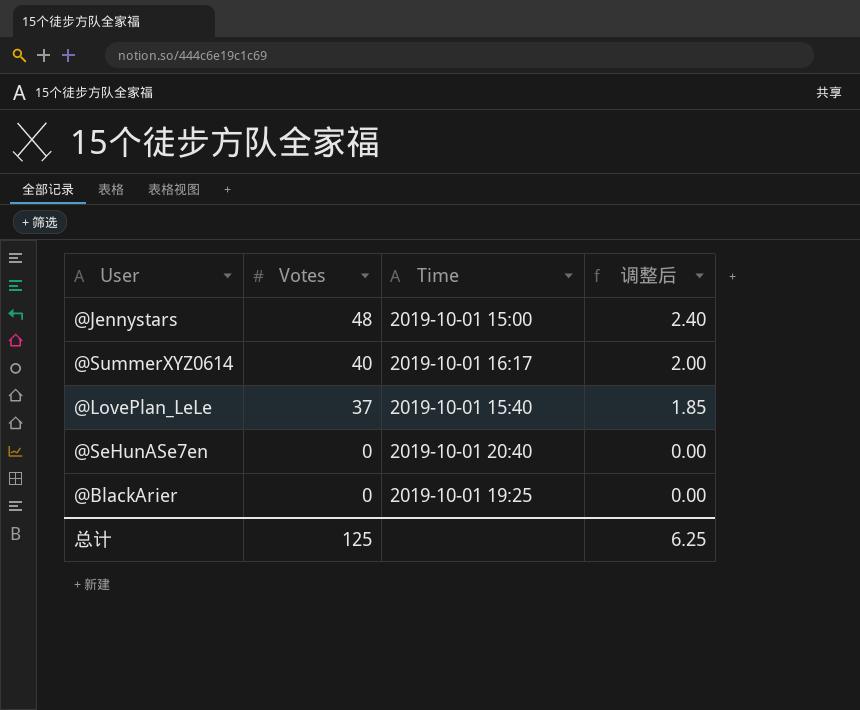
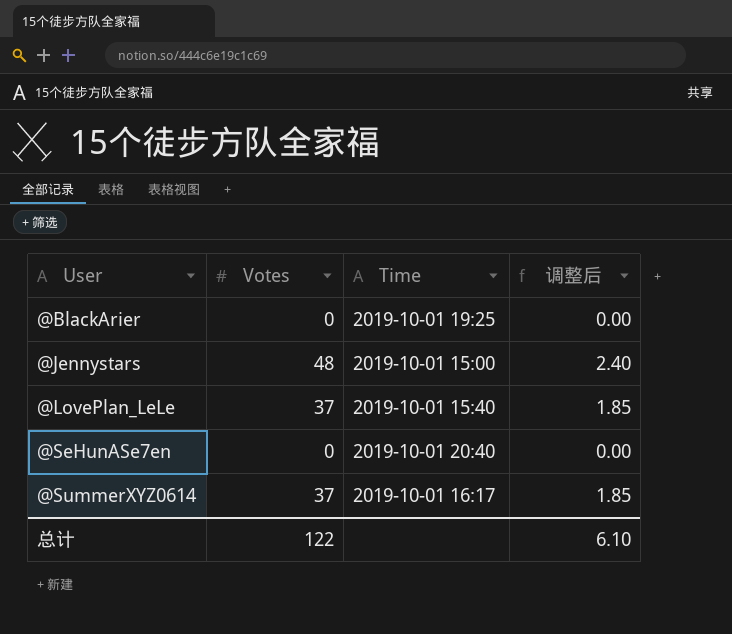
row order: Votes descending -> User ascending
@SummerXYZ0614 | Votes: 40 -> 37
@SummerXYZ0614 | 调整后: 2.00 -> 1.85
总计 | Votes: 125 -> 122
总计 | 调整后: 6.25 -> 6.10

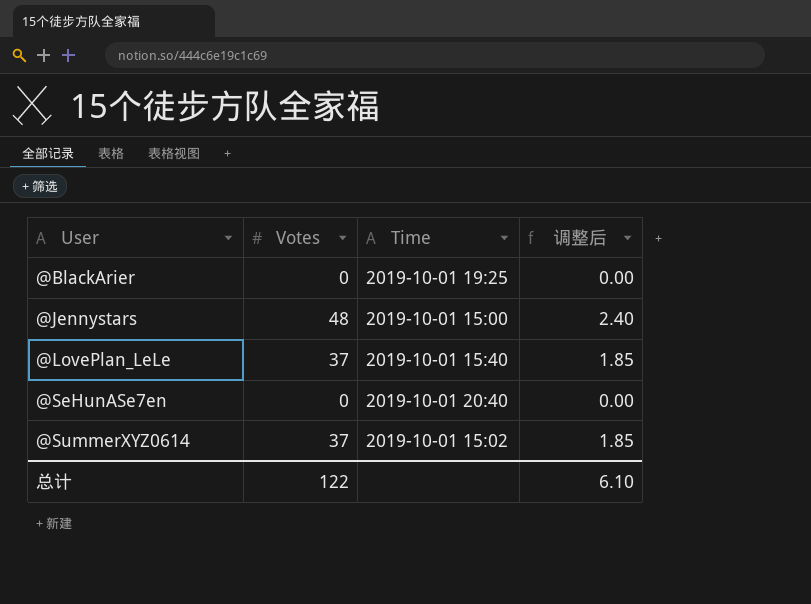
@SummerXYZ0614 | Time: 2019-10-01 16:17 -> 2019-10-01 15:02

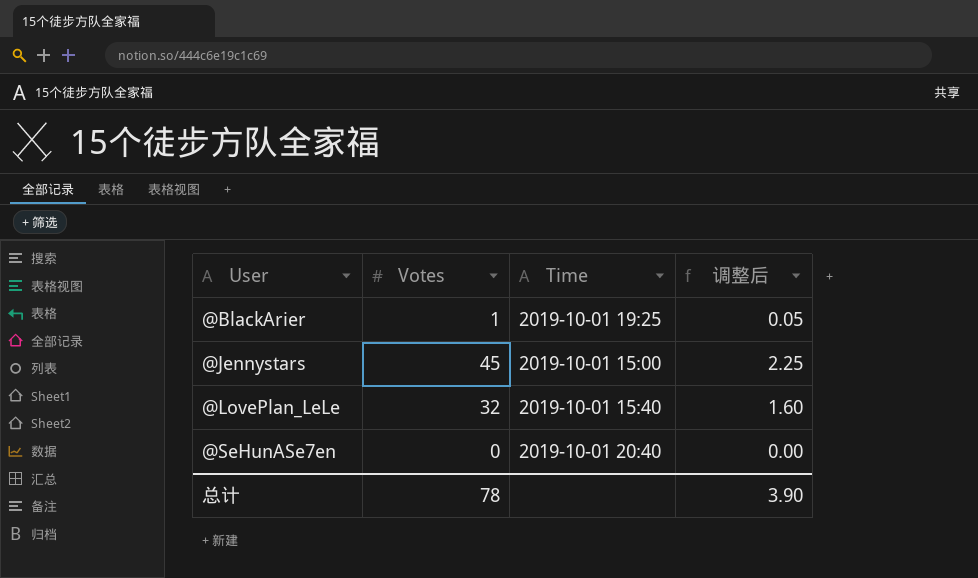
row @SummerXYZ0614: 37 | 2019-10-01 15:02 | 1.85 -> none
@BlackArier | Votes: 0 -> 1
@BlackArier | 调整后: 0.00 -> 0.05
@Jennystars | Votes: 48 -> 45
@Jennystars | 调整后: 2.40 -> 2.25
@LovePlan_LeLe | Votes: 37 -> 32
@LovePlan_LeLe | 调整后: 1.85 -> 1.60
总计 | Votes: 122 -> 78
总计 | 调整后: 6.10 -> 3.90

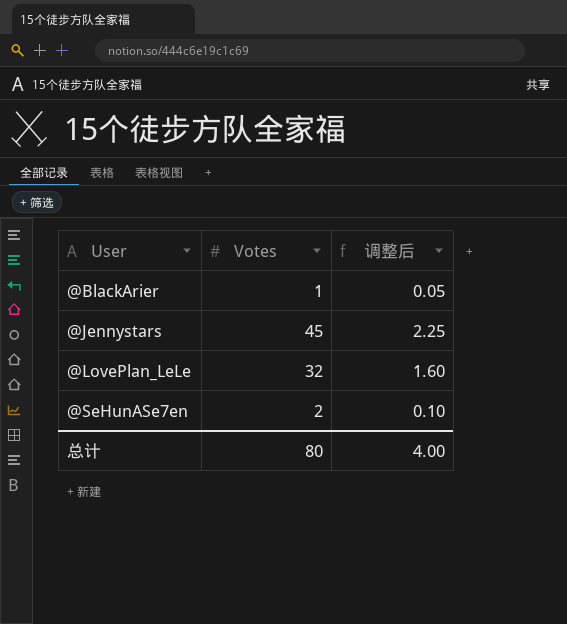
column Time | position: 3 -> none
@SeHunASe7en | Votes: 0 -> 2
@SeHunASe7en | 调整后: 0.00 -> 0.10
总计 | Votes: 78 -> 80
总计 | 调整后: 3.90 -> 4.00

